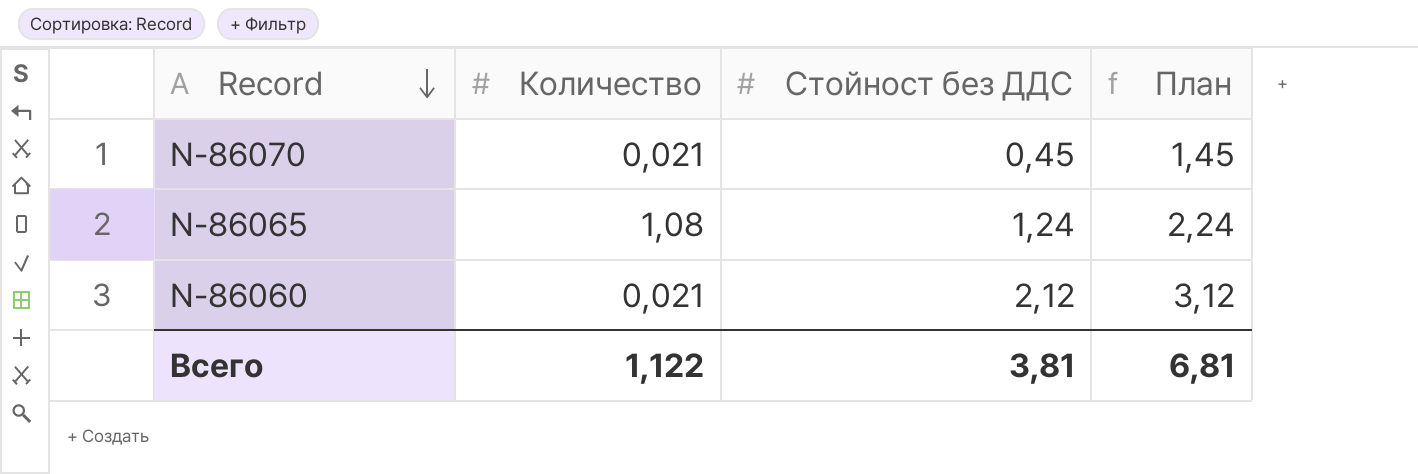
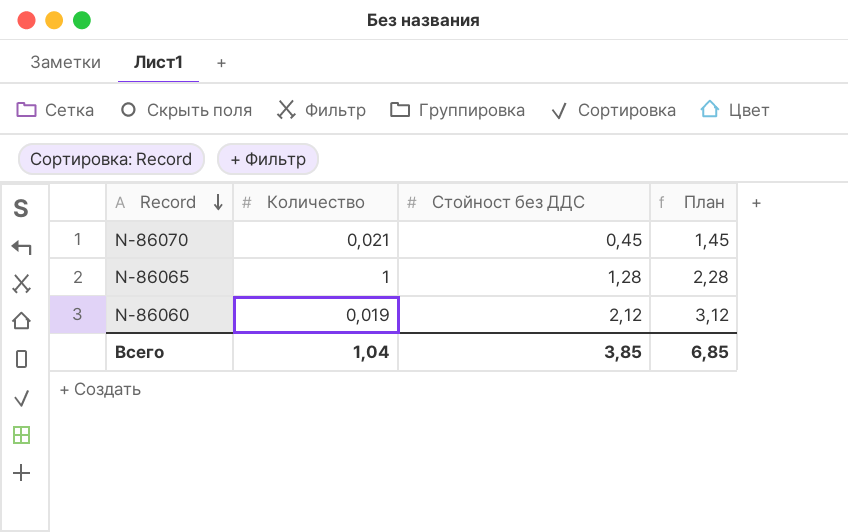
N-86065 | Количество: 1,08 -> 1
N-86065 | Стойност без ДДС: 1,24 -> 1,28
N-86065 | План: 2,24 -> 2,28
N-86060 | Количество: 0,021 -> 0,019
Всего | Количество: 1,122 -> 1,04
Всего | Стойност без ДДС: 3,81 -> 3,85
Всего | План: 6,81 -> 6,85

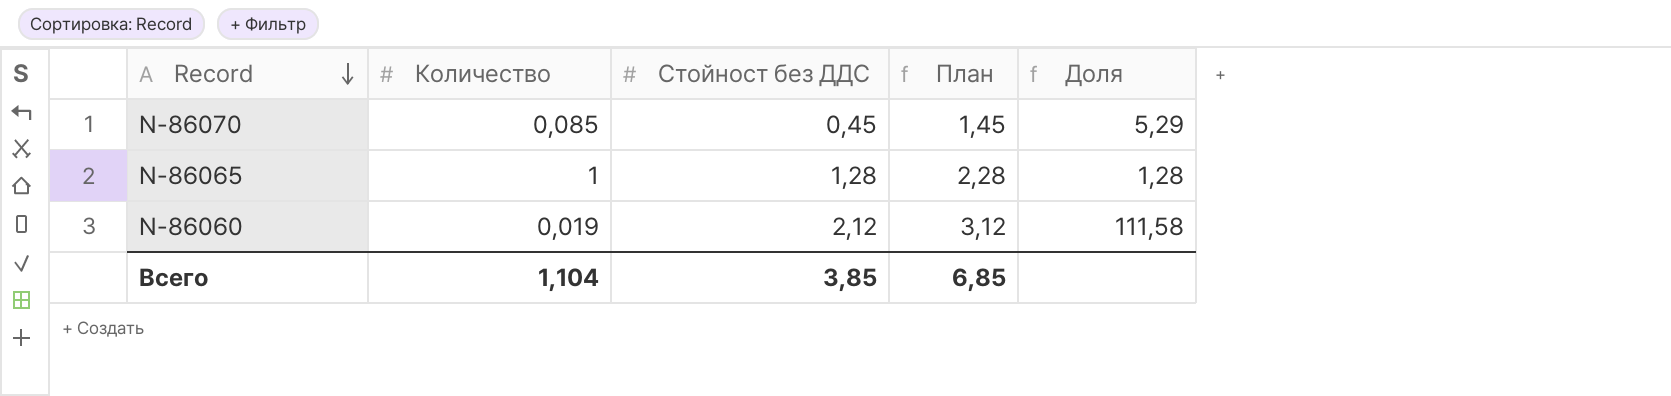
column Доля | formula: none -> [Стойност без ДДС] / [Количество]
N-86070 | Количество: 0,021 -> 0,085
Всего | Количество: 1,04 -> 1,104

